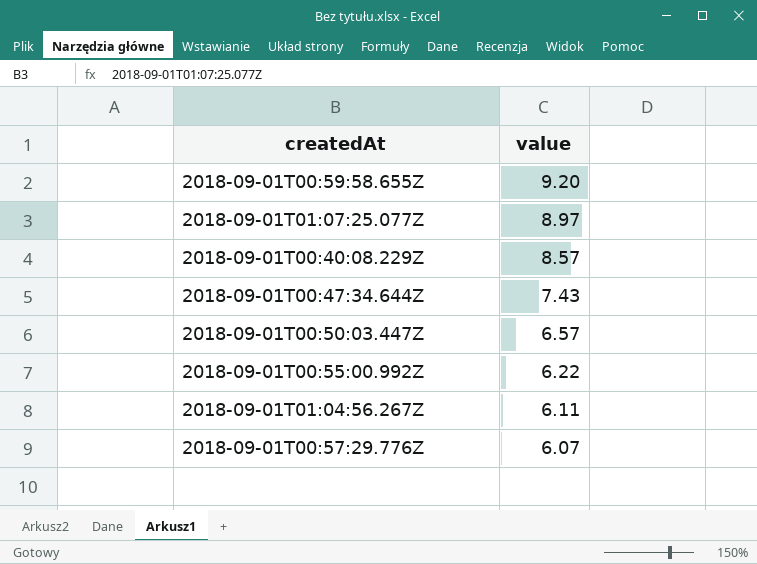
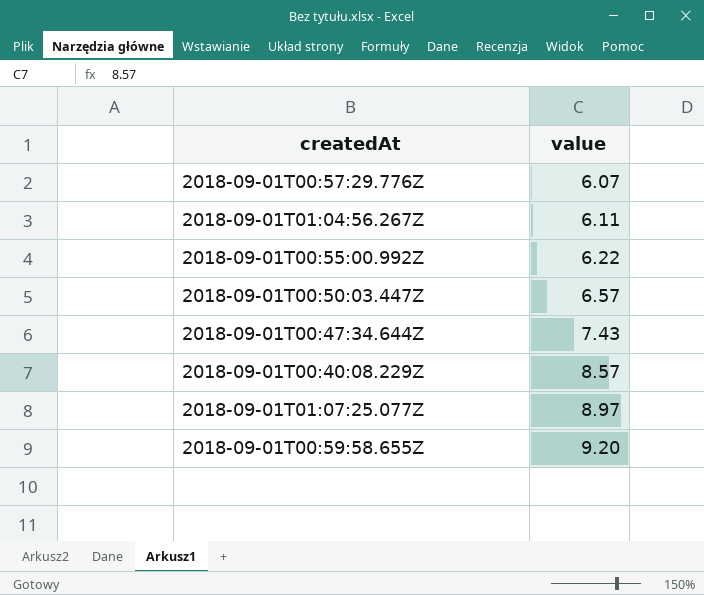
row order: value descending -> value ascending

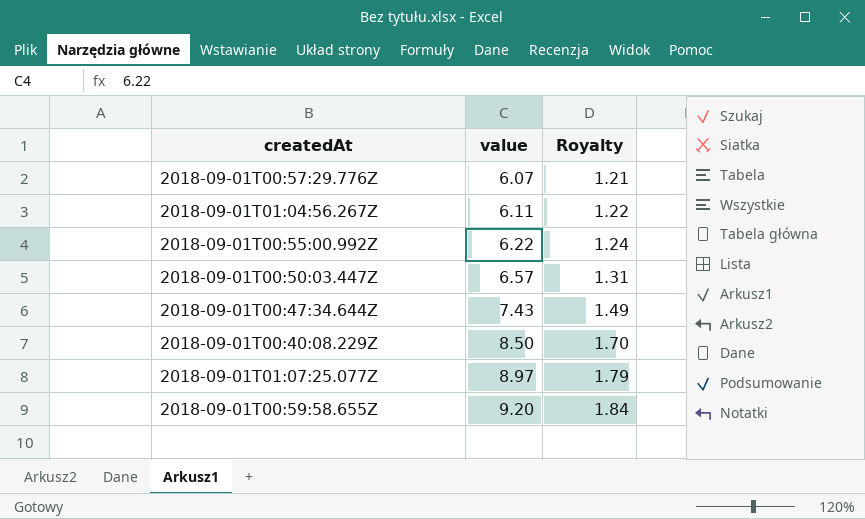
column Royalty | formula: none -> [value] * 0.2
2018-09-01T00:40:08.229Z | value: 8.57 -> 8.50

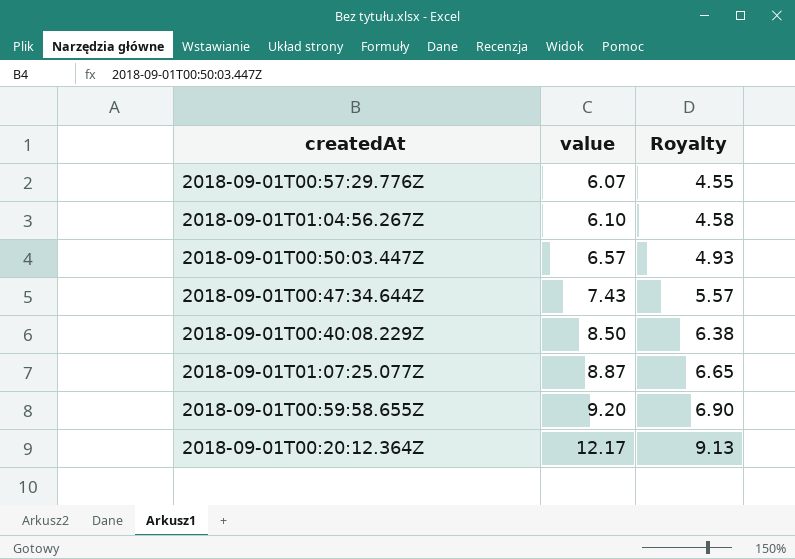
column Royalty | formula: [value] * 0.2 -> [value] * 0.75
row 2018-09-01T00:55:00.992Z: 6.22 | 1.24 -> none
2018-09-01T01:04:56.267Z | value: 6.11 -> 6.10
2018-09-01T01:07:25.077Z | value: 8.97 -> 8.87
row 2018-09-01T00:20:12.364Z: none -> 12.17 | 9.13

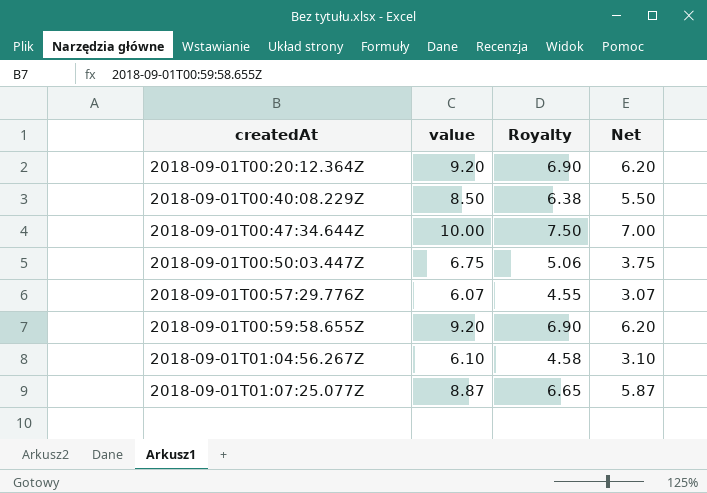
row order: value ascending -> createdAt ascending
column Net | formula: none -> [value] - 3
2018-09-01T00:20:12.364Z | value: 12.17 -> 9.20
2018-09-01T00:20:12.364Z | Royalty: 9.13 -> 6.90
2018-09-01T00:47:34.644Z | value: 7.43 -> 10.00
2018-09-01T00:47:34.644Z | Royalty: 5.57 -> 7.50
2018-09-01T00:50:03.447Z | value: 6.57 -> 6.75
2018-09-01T00:50:03.447Z | Royalty: 4.93 -> 5.06

